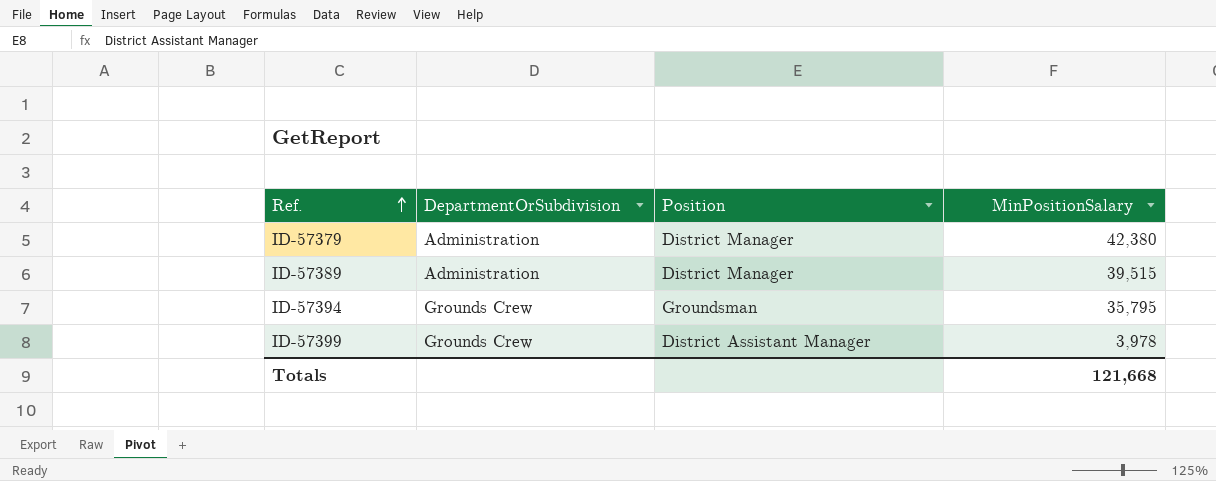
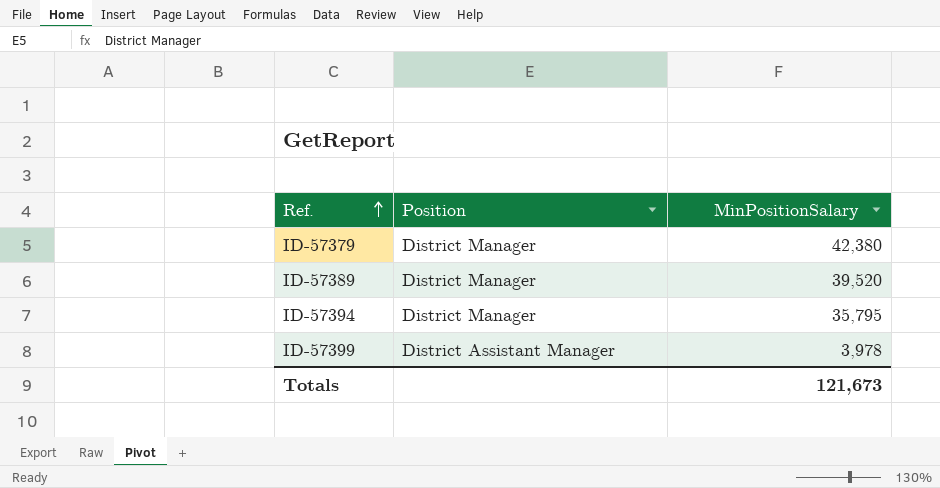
column DepartmentOrSubdivision | position: 2 -> none
ID-57389 | MinPositionSalary: 39,515 -> 39,520
ID-57394 | Position: Groundsman -> District Manager
Totals | MinPositionSalary: 121,668 -> 121,673

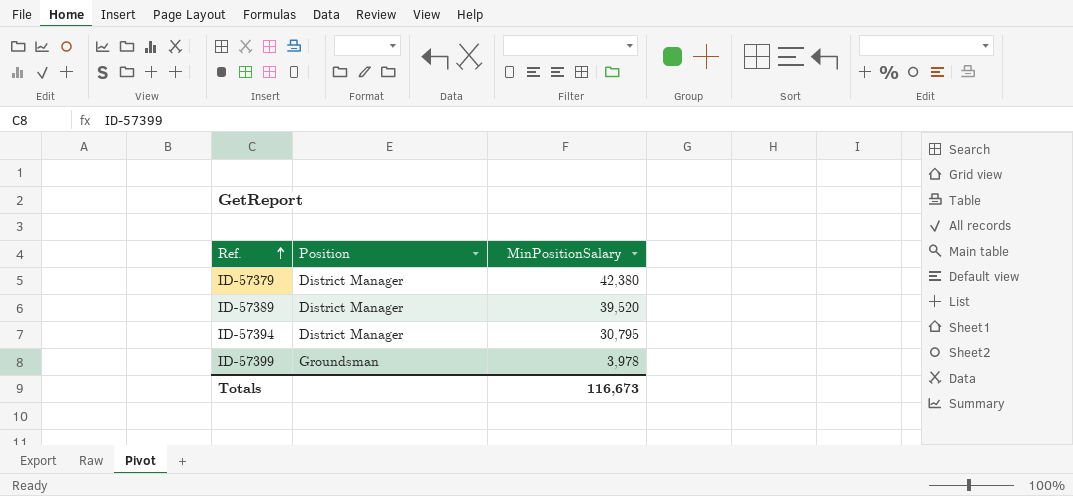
ID-57394 | MinPositionSalary: 35,795 -> 30,795
ID-57399 | Position: District Assistant Manager -> Groundsman
Totals | MinPositionSalary: 121,673 -> 116,673

